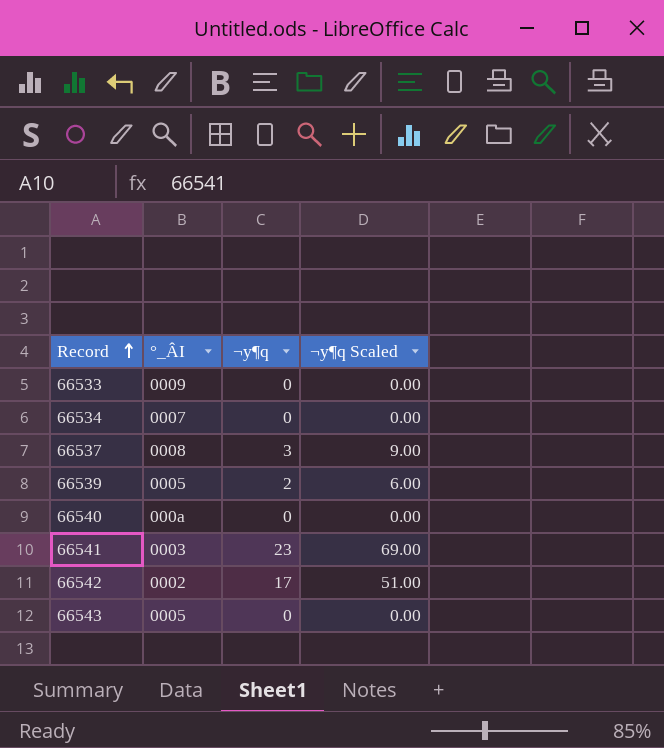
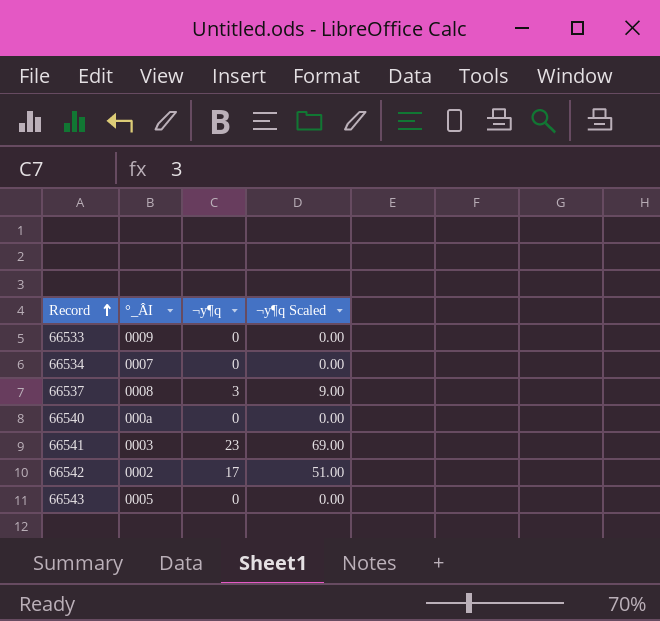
row 66539: 0005 | 2 | 6.00 -> none

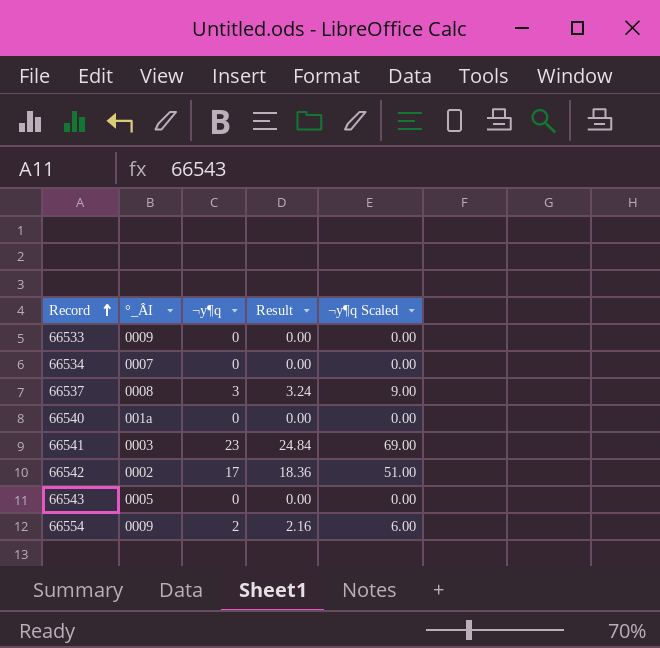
column Result | formula: none -> [¬y¶q] * 1.08
66540 | °_ÂI: 000a -> 001a
row 66554: none -> 0009 | 2 | 2.16 | 6.00

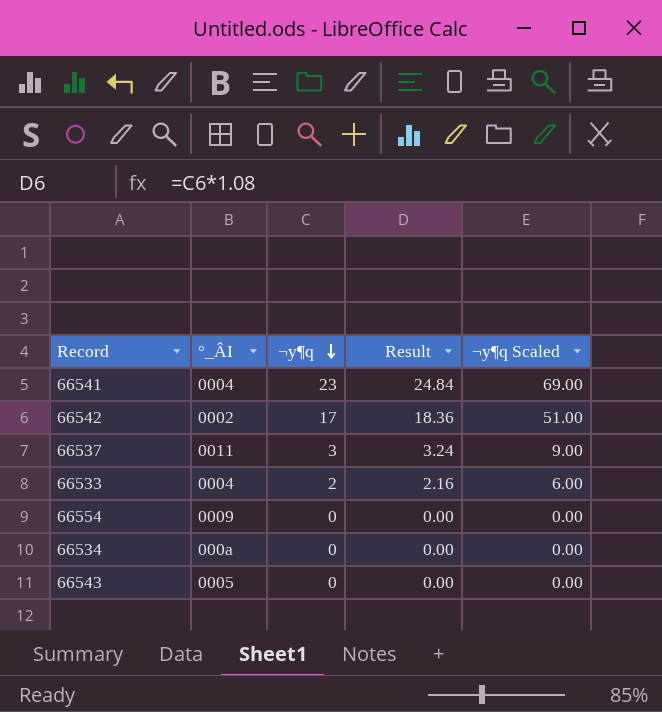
row order: Record ascending -> ¬y¶q descending
row 66540: 001a | 0 | 0.00 | 0.00 -> none
66541 | °_ÂI: 0003 -> 0004
66537 | °_ÂI: 0008 -> 0011
66533 | °_ÂI: 0009 -> 0004
66533 | ¬y¶q: 0 -> 2
66533 | Result: 0.00 -> 2.16
66533 | ¬y¶q Scaled: 0.00 -> 6.00
66554 | ¬y¶q: 2 -> 0
66554 | Result: 2.16 -> 0.00
66554 | ¬y¶q Scaled: 6.00 -> 0.00
66534 | °_ÂI: 0007 -> 000a

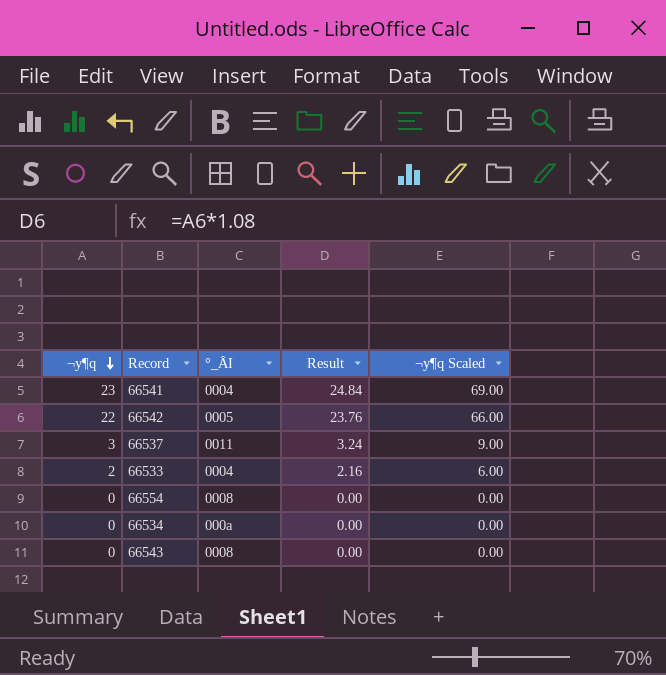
column ¬y¶q | position: 3 -> 1
66542 | ¬y¶q: 17 -> 22
66542 | °_ÂI: 0002 -> 0005
66542 | Result: 18.36 -> 23.76
66542 | ¬y¶q Scaled: 51.00 -> 66.00
66554 | °_ÂI: 0009 -> 0008
66543 | °_ÂI: 0005 -> 0008

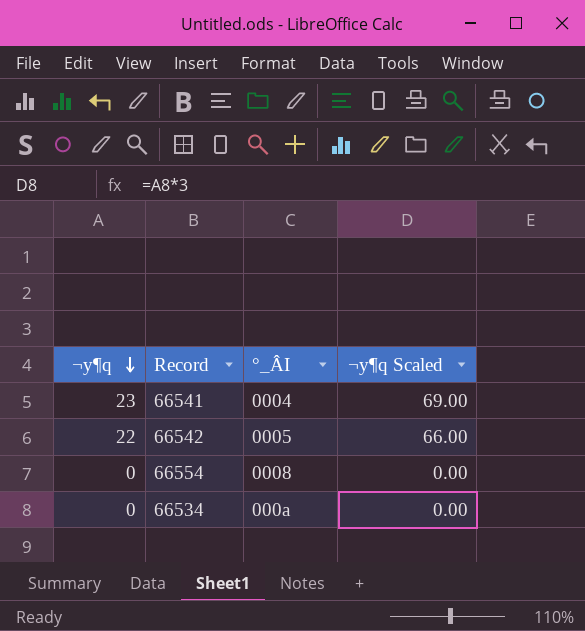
column Result | formula: [¬y¶q] * 1.08 -> none
row 66537: 3 | 0011 | 3.24 | 9.00 -> none
row 66533: 2 | 0004 | 2.16 | 6.00 -> none
row 66543: 0 | 0008 | 0.00 | 0.00 -> none

